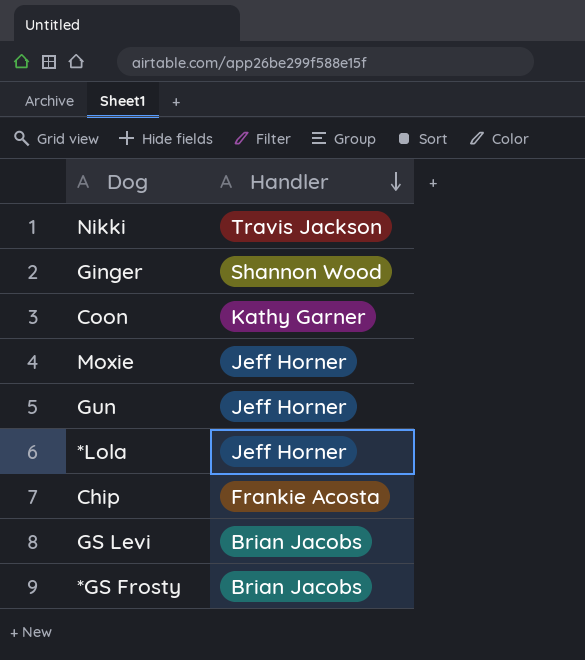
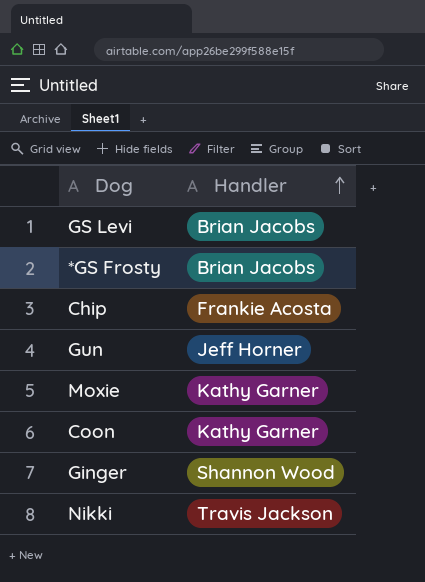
row order: Handler descending -> Handler ascending
row *Lola: Jeff Horner -> none
Moxie | Handler: Jeff Horner -> Kathy Garner

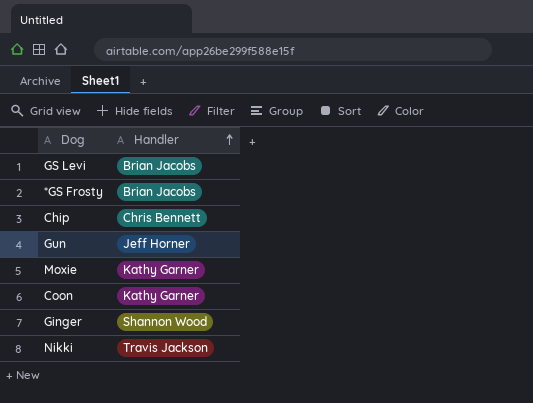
Chip | Handler: Frankie Acosta -> Chris Bennett

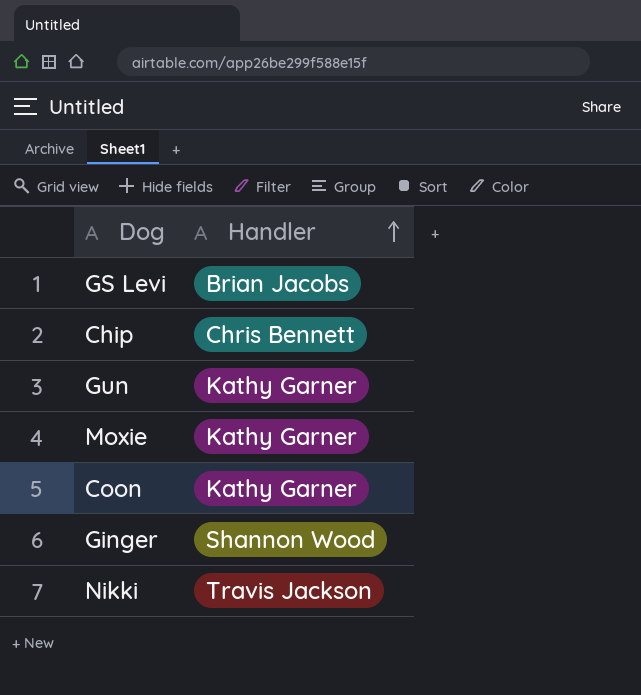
row *GS Frosty: Brian Jacobs -> none
Gun | Handler: Jeff Horner -> Kathy Garner

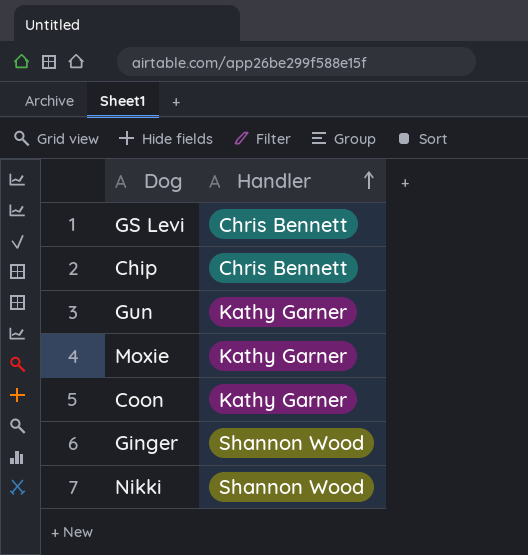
GS Levi | Handler: Brian Jacobs -> Chris Bennett
Nikki | Handler: Travis Jackson -> Shannon Wood

